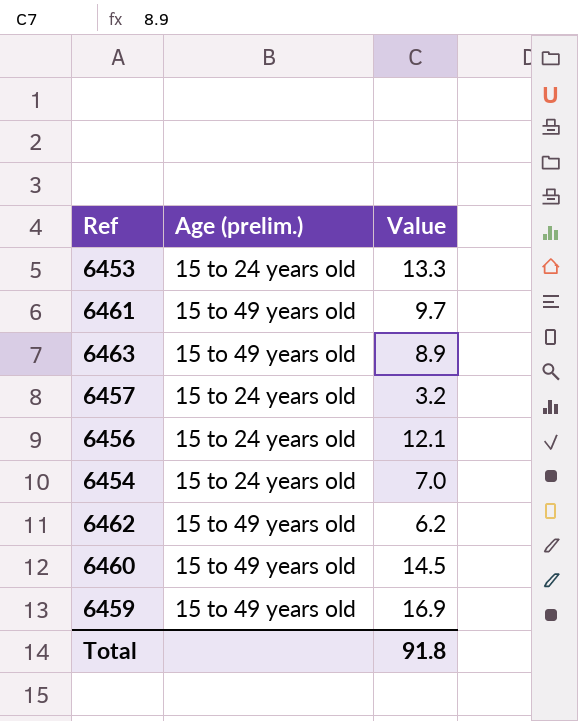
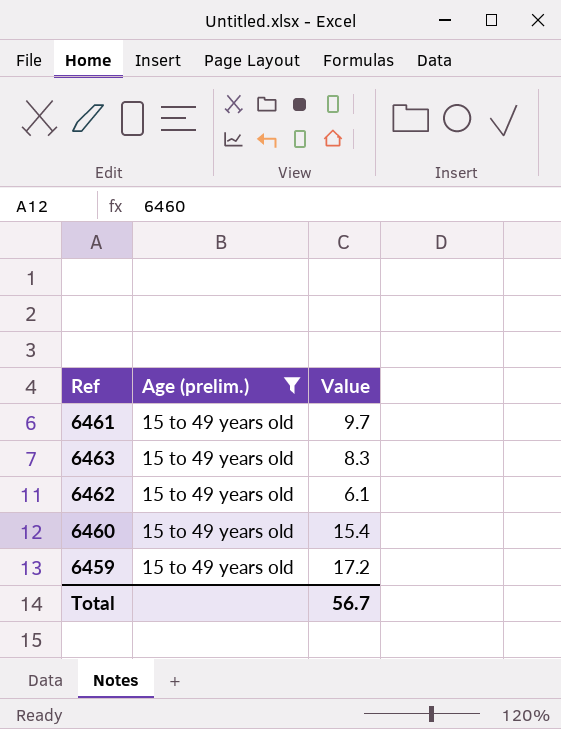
filter: none -> Age (prelim.) = 15 to 49 years old
6463 | Value: 8.9 -> 8.3
6462 | Value: 6.2 -> 6.1
6460 | Value: 14.5 -> 15.4
6459 | Value: 16.9 -> 17.2
Total | Value: 91.8 -> 56.7

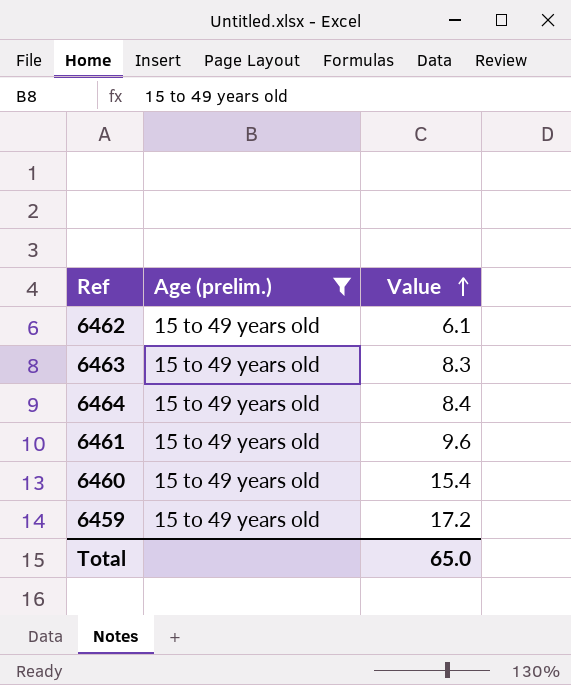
row order: none -> Value ascending
row 6464: none -> 15 to 49 years old | 8.4
6461 | Value: 9.7 -> 9.6
Total | Value: 56.7 -> 65.0

